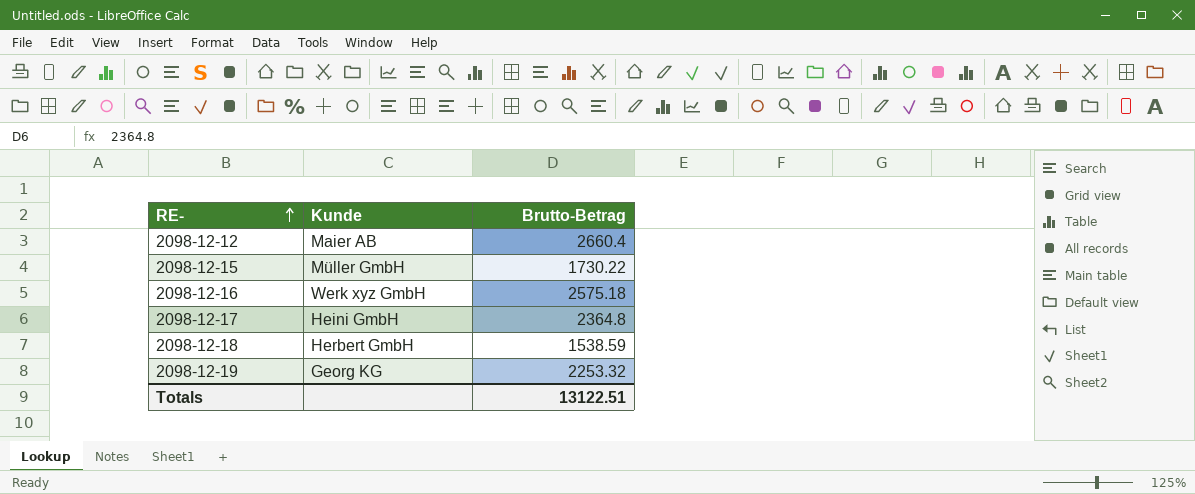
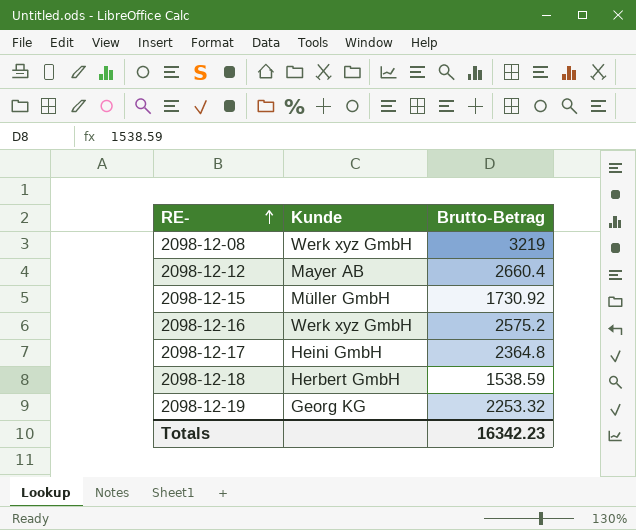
row 2098-12-08: none -> Werk xyz GmbH | 3219
2098-12-12 | Kunde: Maier AB -> Mayer AB
2098-12-15 | Brutto-Betrag: 1730.22 -> 1730.92
2098-12-16 | Brutto-Betrag: 2575.18 -> 2575.2
Totals | Brutto-Betrag: 13122.51 -> 16342.23

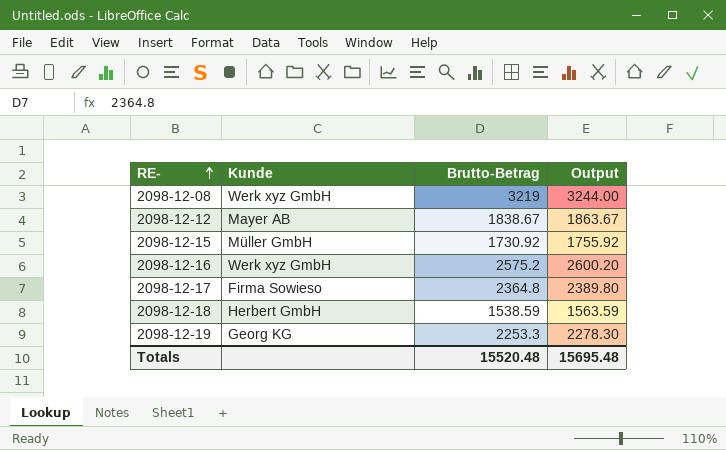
column Output | formula: none -> [Brutto-Betrag] + 25
2098-12-12 | Brutto-Betrag: 2660.4 -> 1838.67
2098-12-17 | Kunde: Heini GmbH -> Firma Sowieso
2098-12-19 | Brutto-Betrag: 2253.32 -> 2253.3
Totals | Brutto-Betrag: 16342.23 -> 15520.48

